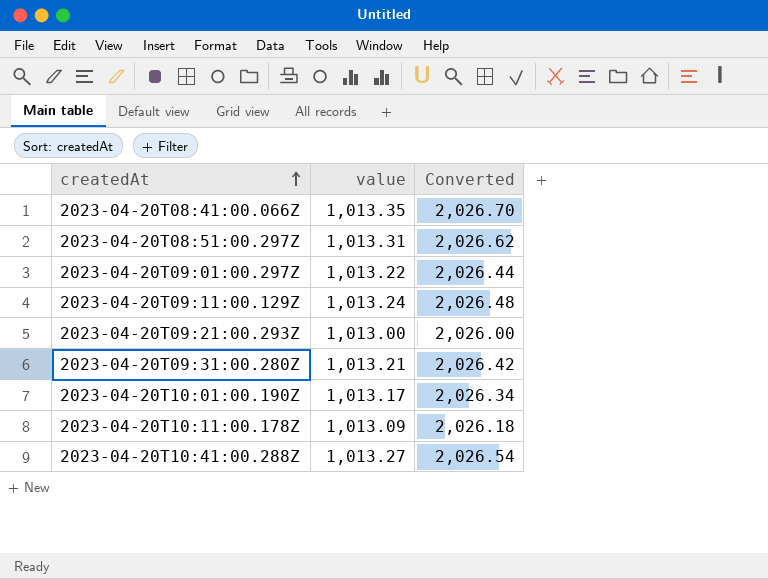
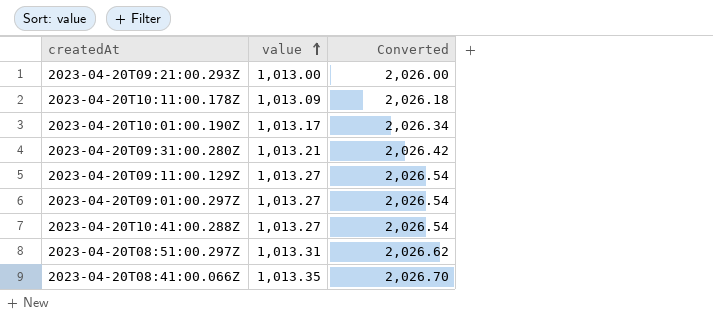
row order: createdAt ascending -> value ascending
2023-04-20T09:11:00.129Z | value: 1,013.24 -> 1,013.27
2023-04-20T09:11:00.129Z | Converted: 2,026.48 -> 2,026.54
2023-04-20T09:01:00.297Z | value: 1,013.22 -> 1,013.27
2023-04-20T09:01:00.297Z | Converted: 2,026.44 -> 2,026.54

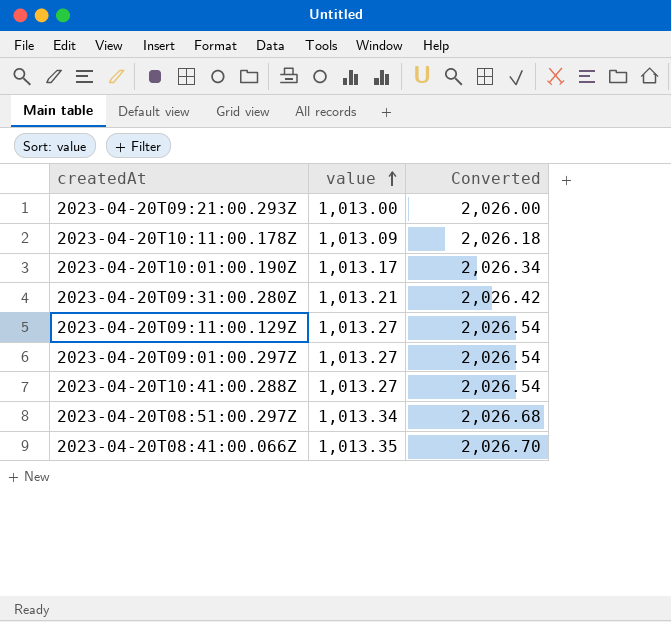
2023-04-20T08:51:00.297Z | value: 1,013.31 -> 1,013.34
2023-04-20T08:51:00.297Z | Converted: 2,026.62 -> 2,026.68

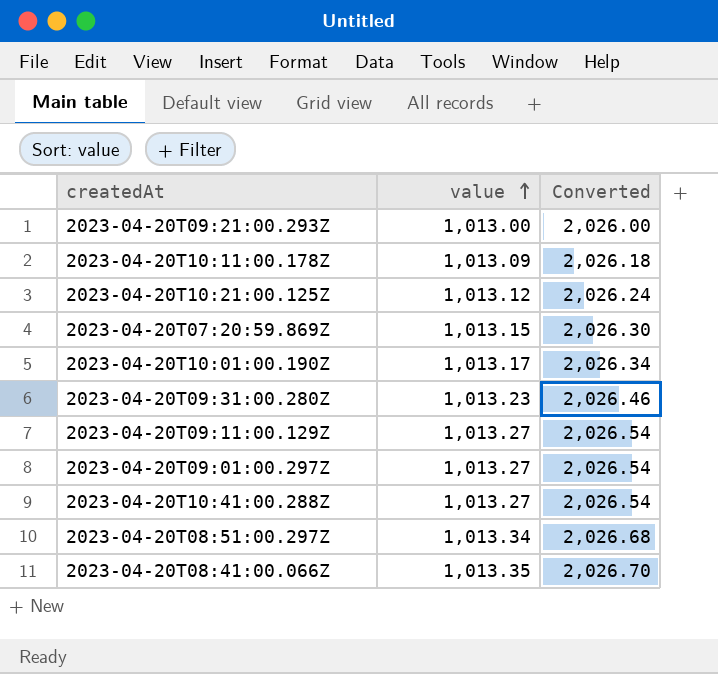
row 2023-04-20T10:21:00.125Z: none -> 1,013.12 | 2,026.24
row 2023-04-20T07:20:59.869Z: none -> 1,013.15 | 2,026.30
2023-04-20T09:31:00.280Z | value: 1,013.21 -> 1,013.23
2023-04-20T09:31:00.280Z | Converted: 2,026.42 -> 2,026.46

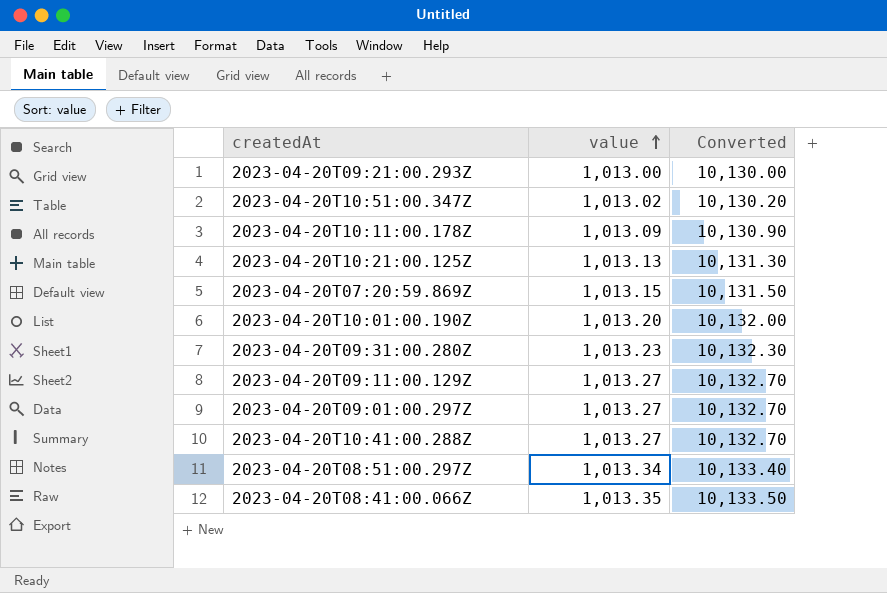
column Converted | formula: [value] * 2 -> [value] * 10
row 2023-04-20T10:51:00.347Z: none -> 1,013.02 | 10,130.20
2023-04-20T10:21:00.125Z | value: 1,013.12 -> 1,013.13
2023-04-20T10:01:00.190Z | value: 1,013.17 -> 1,013.20

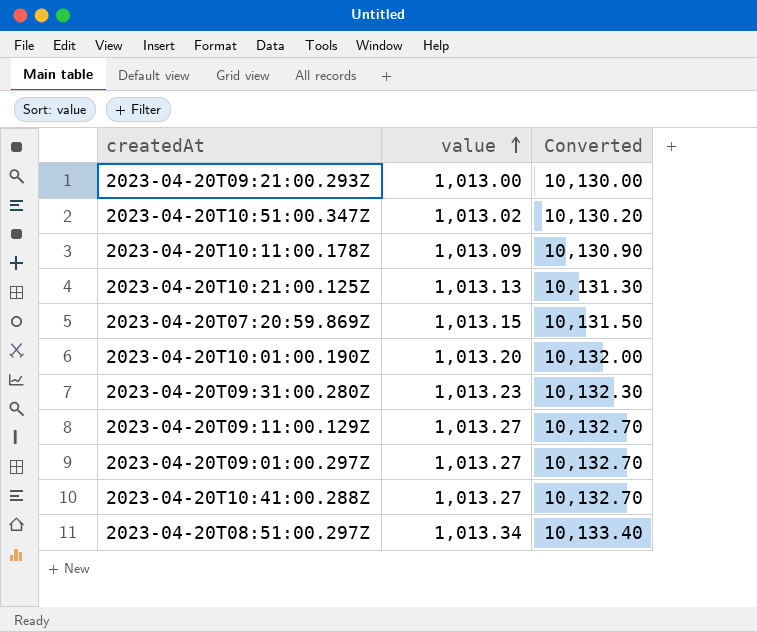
row 2023-04-20T08:41:00.066Z: 1,013.35 | 10,133.50 -> none

